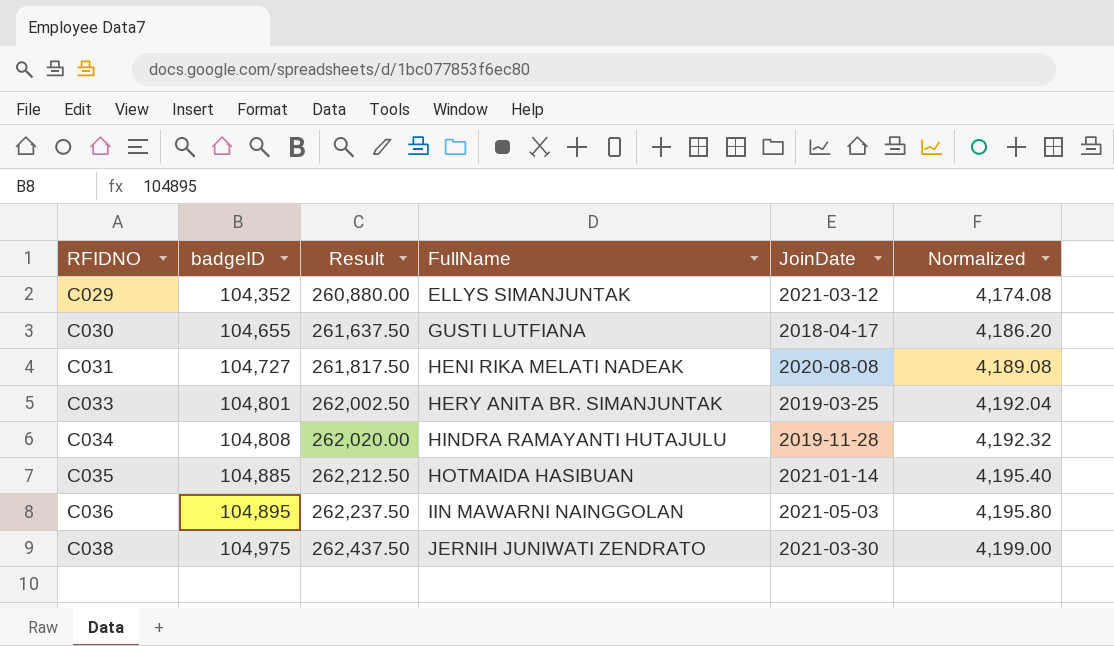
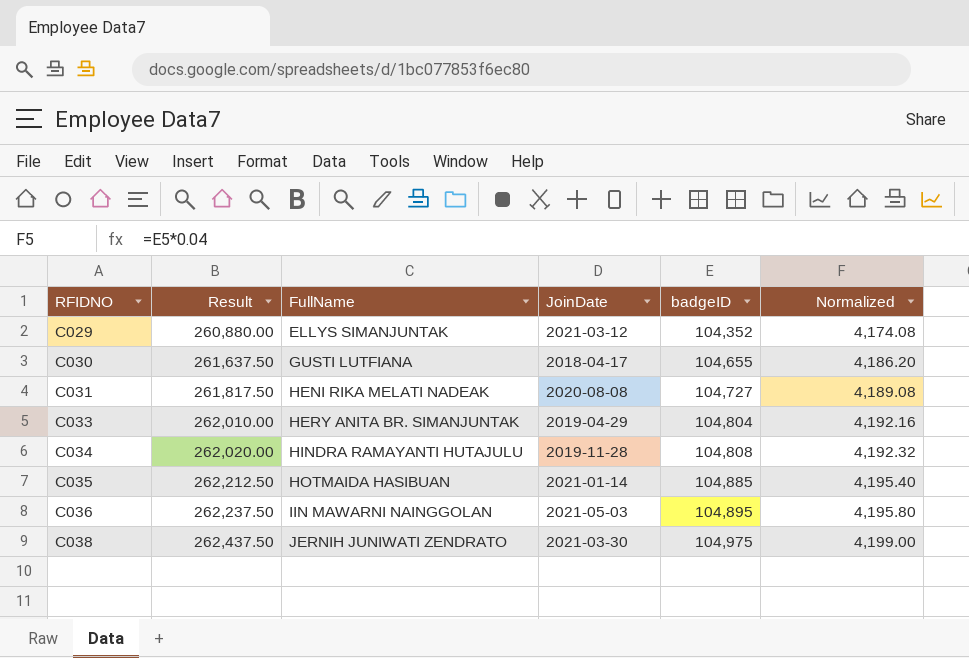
column badgeID | position: 2 -> 5
C033 | Result: 262,002.50 -> 262,010.00
C033 | JoinDate: 2019-03-25 -> 2019-04-29
C033 | badgeID: 104,801 -> 104,804
C033 | Normalized: 4,192.04 -> 4,192.16

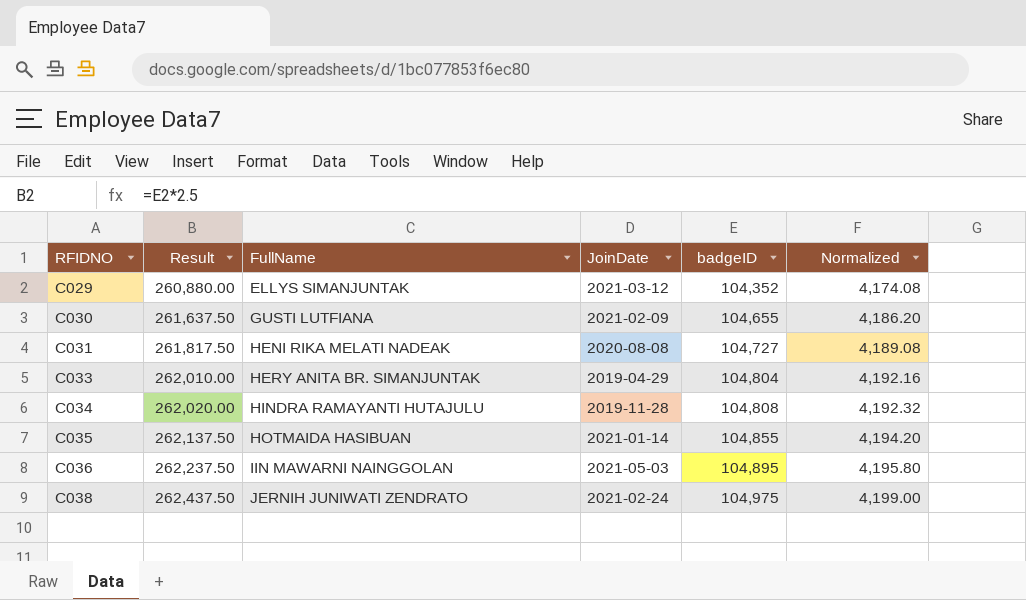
C030 | JoinDate: 2018-04-17 -> 2021-02-09
C035 | Result: 262,212.50 -> 262,137.50
C035 | badgeID: 104,885 -> 104,855
C035 | Normalized: 4,195.40 -> 4,194.20
C038 | JoinDate: 2021-03-30 -> 2021-02-24

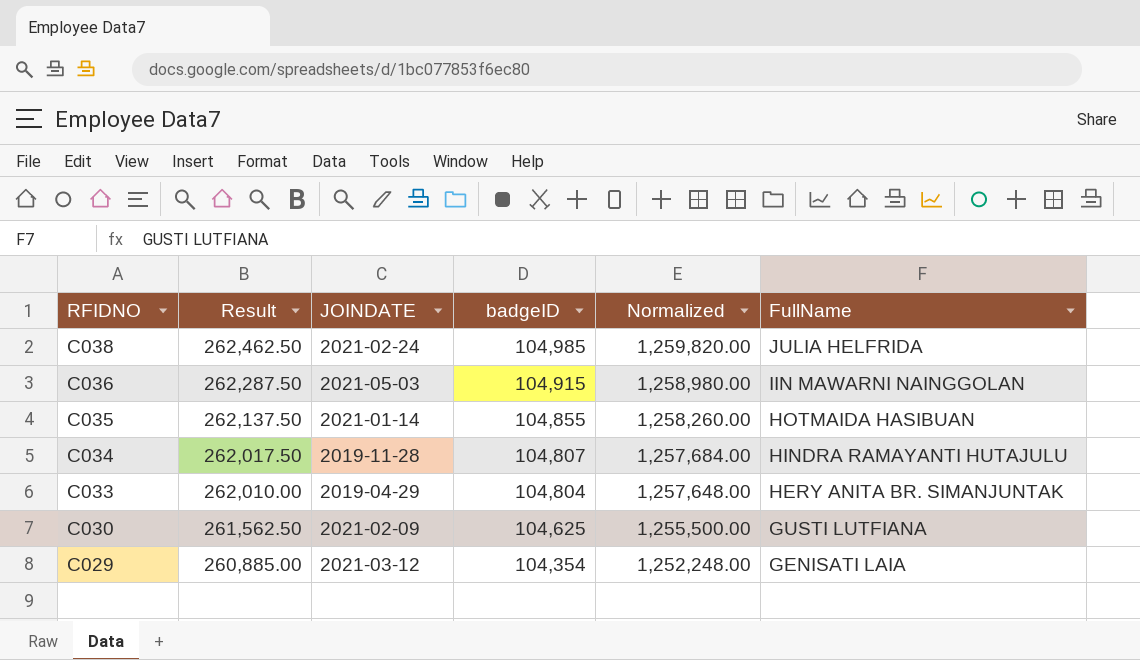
row order: RFIDNO ascending -> RFIDNO descending
column name: JoinDate -> JOINDATE
column Normalized | formula: [badgeID] * 0.04 -> [badgeID] * 12
column FullName | position: 3 -> 6
row C031: 261,817.50 | HENI RIKA MELATI NADEAK | 2020-08-08 | 104,727 | 4,189.08 -> none
C038 | Result: 262,437.50 -> 262,462.50
C038 | badgeID: 104,975 -> 104,985
C038 | FullName: JERNIH JUNIWATI ZENDRATO -> JULIA HELFRIDA
C036 | Result: 262,237.50 -> 262,287.50
C036 | badgeID: 104,895 -> 104,915
C034 | Result: 262,020.00 -> 262,017.50
C034 | badgeID: 104,808 -> 104,807
C030 | Result: 261,637.50 -> 261,562.50
C030 | badgeID: 104,655 -> 104,625
C029 | Result: 260,880.00 -> 260,885.00
C029 | badgeID: 104,352 -> 104,354
C029 | FullName: ELLYS SIMANJUNTAK -> GENISATI LAIA

